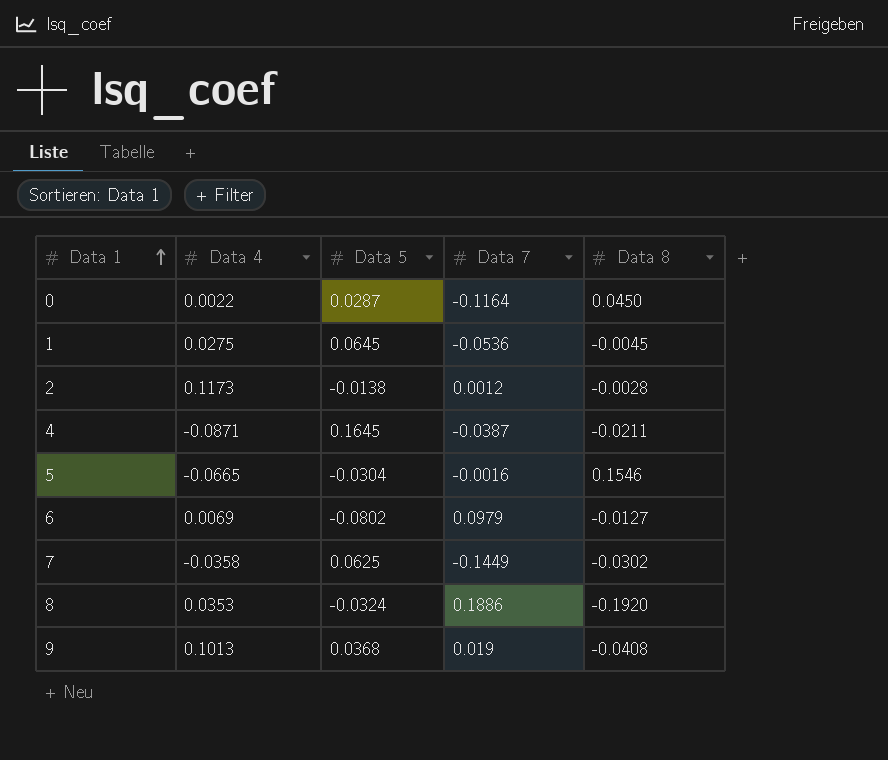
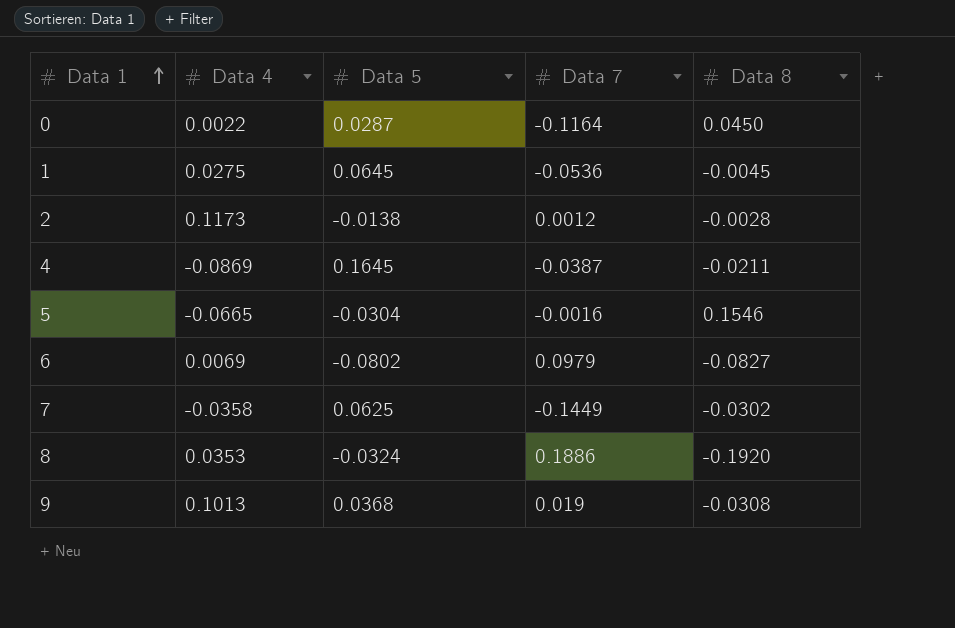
4 | Data 4: -0.0871 -> -0.0869
6 | Data 8: -0.0127 -> -0.0827
9 | Data 8: -0.0408 -> -0.0308

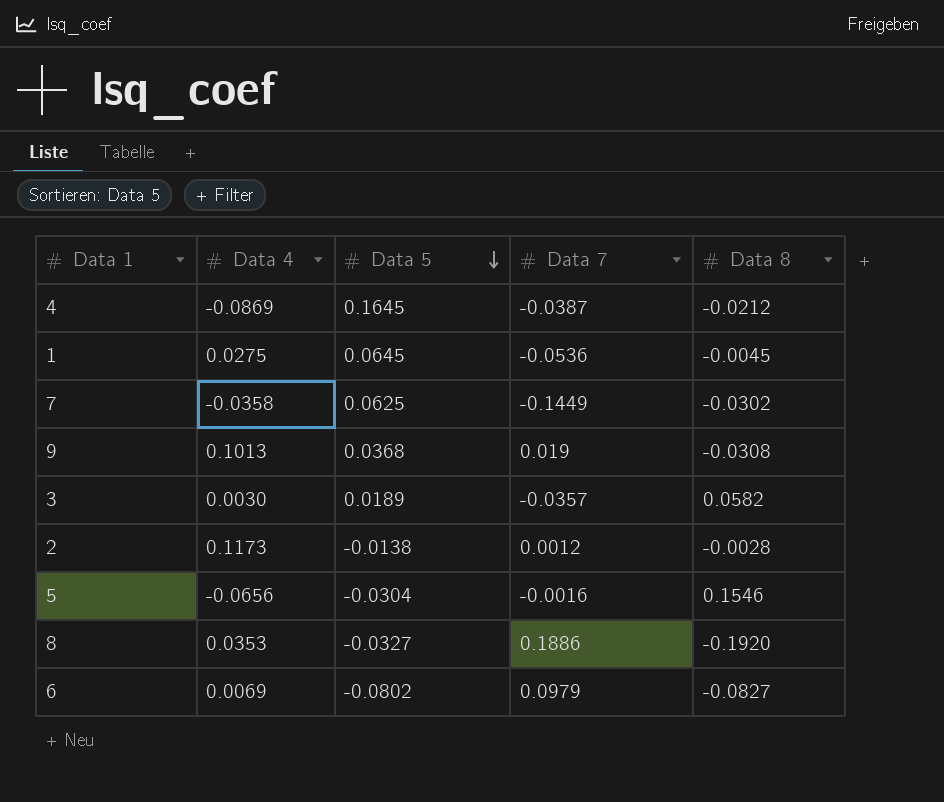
row order: Data 1 ascending -> Data 5 descending
row 0: 0.0022 | 0.0287 | -0.1164 | 0.0450 -> none
4 | Data 8: -0.0211 -> -0.0212
row 3: none -> 0.0030 | 0.0189 | -0.0357 | 0.0582
5 | Data 4: -0.0665 -> -0.0656
8 | Data 5: -0.0324 -> -0.0327

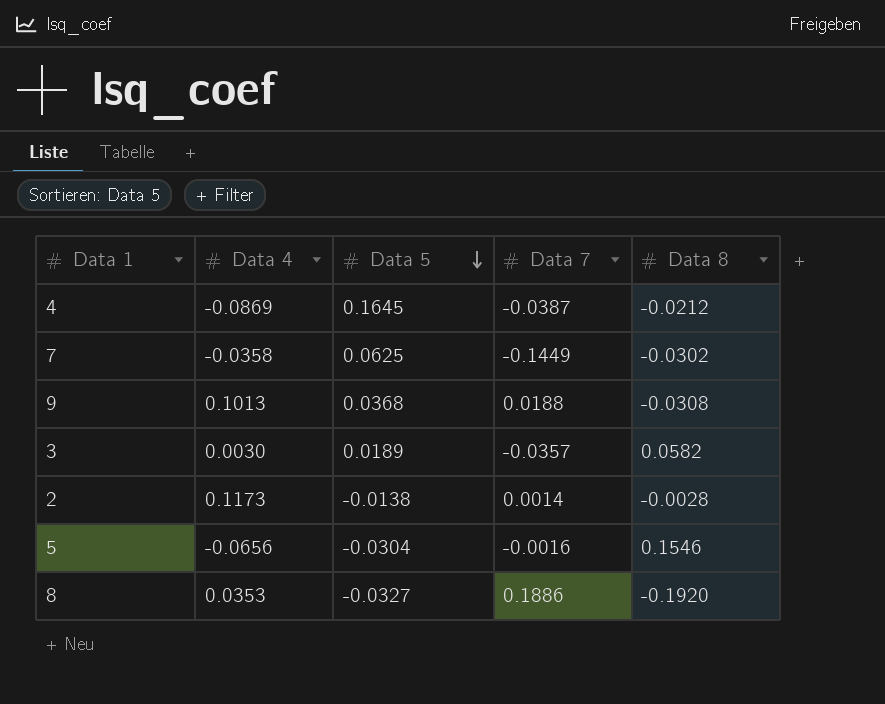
row 1: 0.0275 | 0.0645 | -0.0536 | -0.0045 -> none
row 6: 0.0069 | -0.0802 | 0.0979 | -0.0827 -> none
9 | Data 7: 0.019 -> 0.0188
2 | Data 7: 0.0012 -> 0.0014

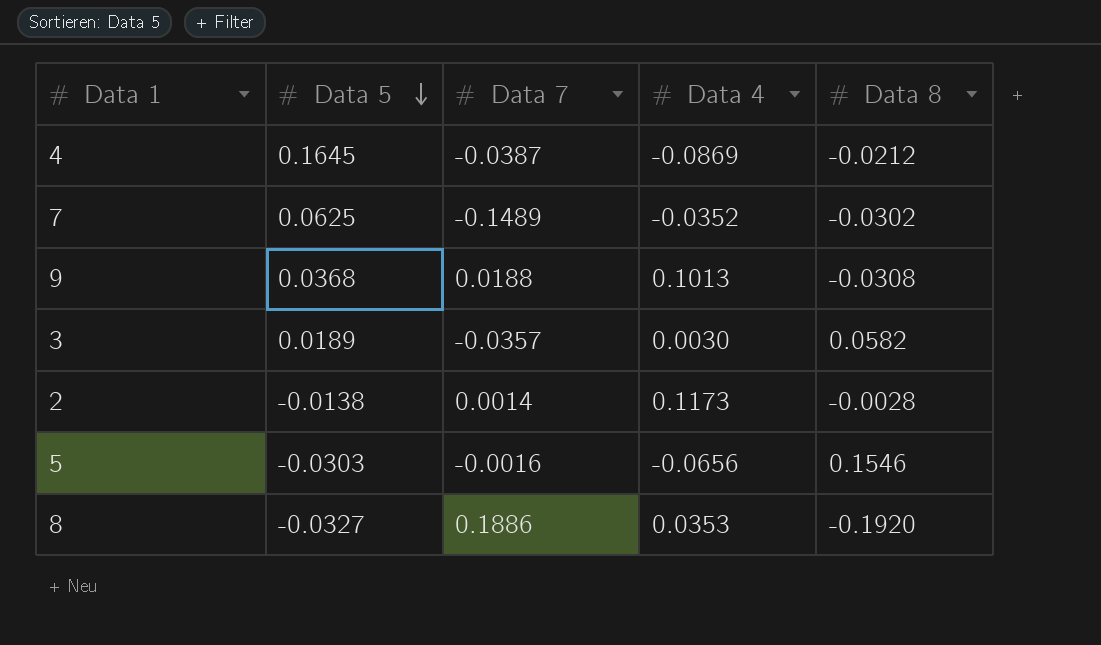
column Data 4 | position: 2 -> 4
7 | Data 7: -0.1449 -> -0.1489
7 | Data 4: -0.0358 -> -0.0352
5 | Data 5: -0.0304 -> -0.0303

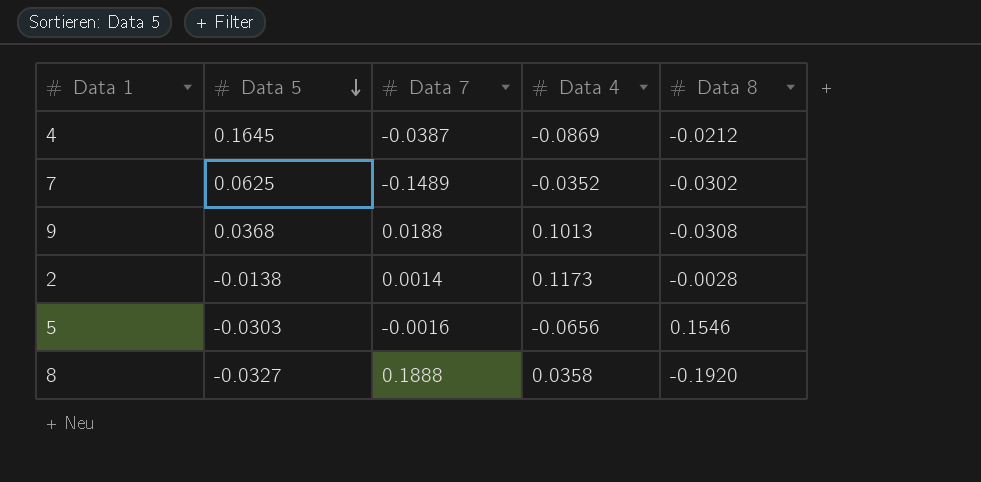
row 3: 0.0189 | -0.0357 | 0.0030 | 0.0582 -> none
8 | Data 7: 0.1886 -> 0.1888
8 | Data 4: 0.0353 -> 0.0358

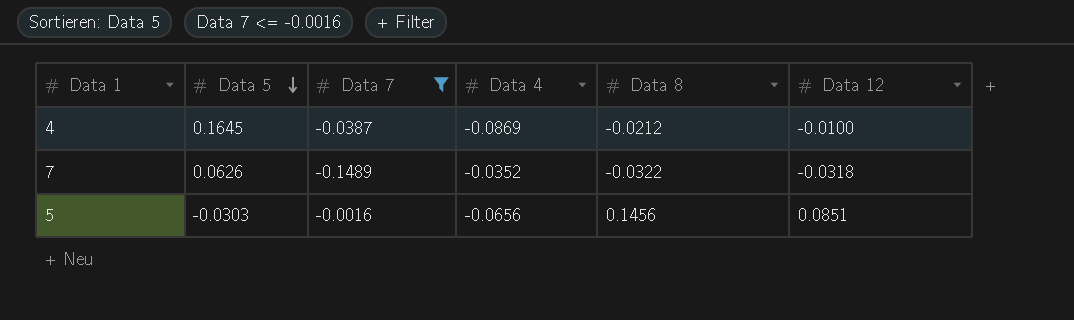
filter: none -> Data 7 <= -0.0016
column Data 12 | position: none -> 6
7 | Data 5: 0.0625 -> 0.0626
7 | Data 8: -0.0302 -> -0.0322
5 | Data 8: 0.1546 -> 0.1456

